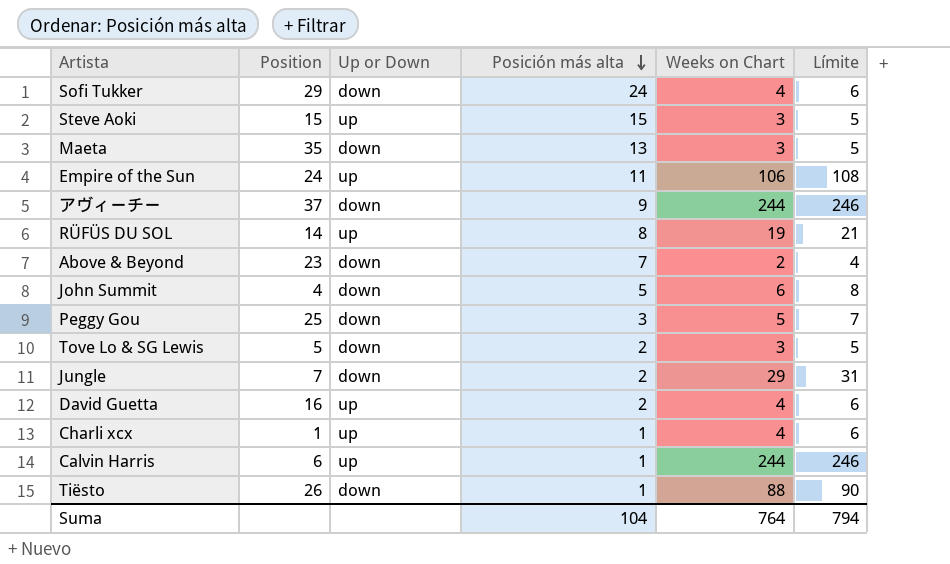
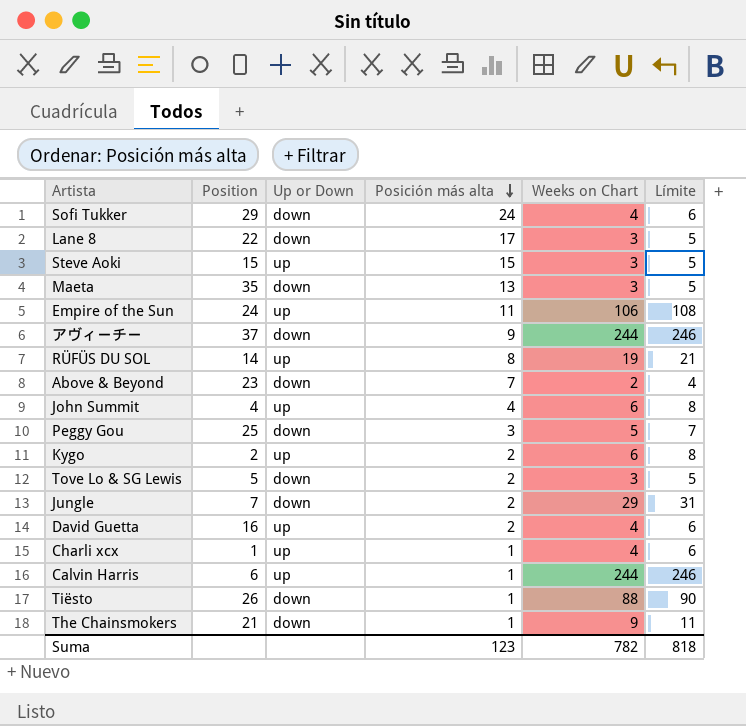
row Lane 8: none -> 22 | down | 17 | 3 | 5
John Summit | Up or Down: down -> up
John Summit | Posición más alta: 5 -> 4
row Kygo: none -> 2 | up | 2 | 6 | 8
row The Chainsmokers: none -> 21 | down | 1 | 9 | 11
Suma | Posición más alta: 104 -> 123
Suma | Weeks on Chart: 764 -> 782
Suma | Límite: 794 -> 818

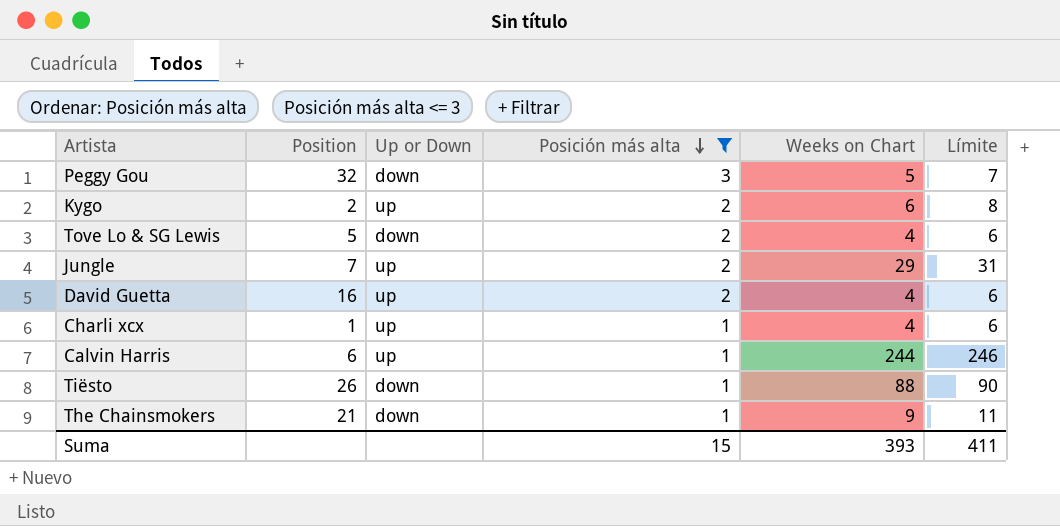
filter: none -> Posición más alta <= 3
Peggy Gou | Position: 25 -> 32
Tove Lo & SG Lewis | Weeks on Chart: 3 -> 4
Tove Lo & SG Lewis | Límite: 5 -> 6
Jungle | Up or Down: down -> up
Suma | Posición más alta: 123 -> 15
Suma | Weeks on Chart: 782 -> 393
Suma | Límite: 818 -> 411

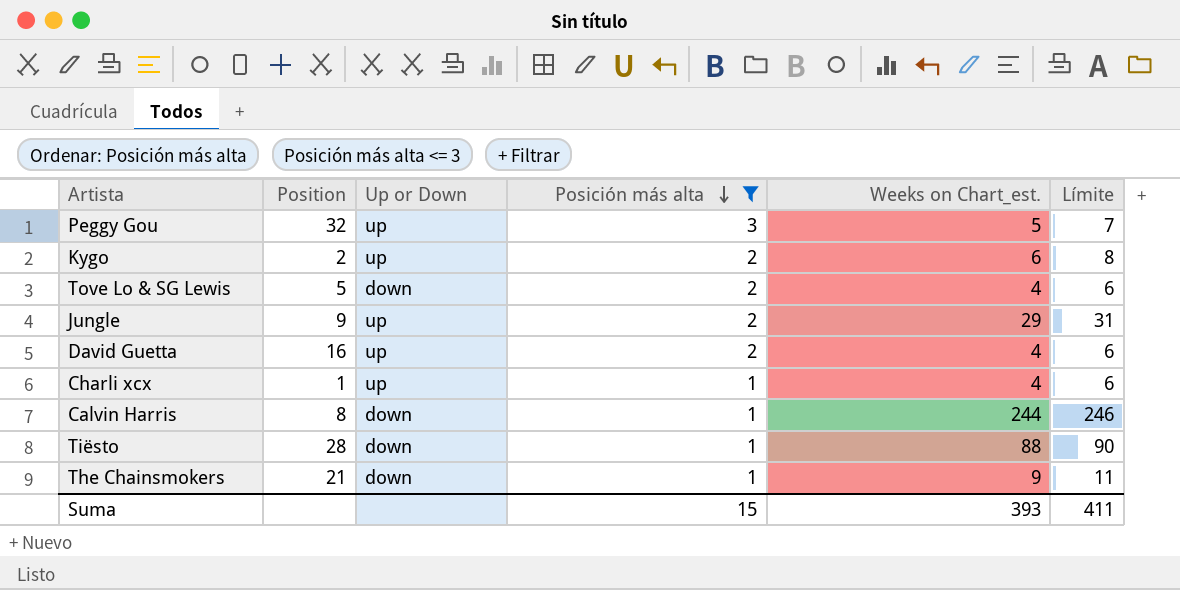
column name: Weeks on Chart -> Weeks on Chart_est.
Peggy Gou | Up or Down: down -> up
Jungle | Position: 7 -> 9
Calvin Harris | Position: 6 -> 8
Calvin Harris | Up or Down: up -> down
Tiësto | Position: 26 -> 28

